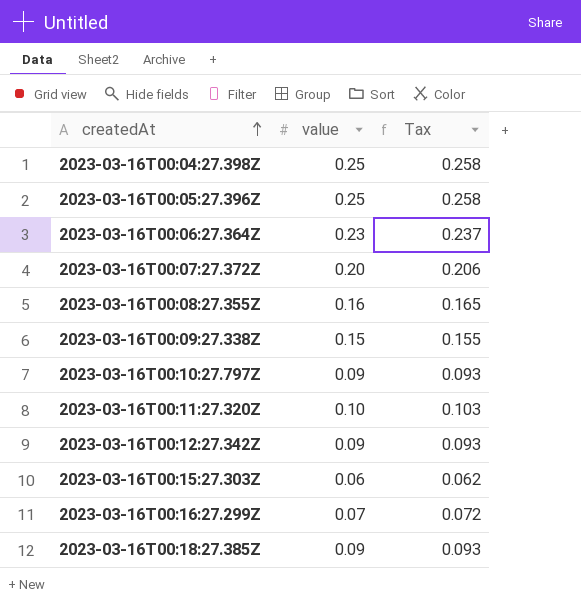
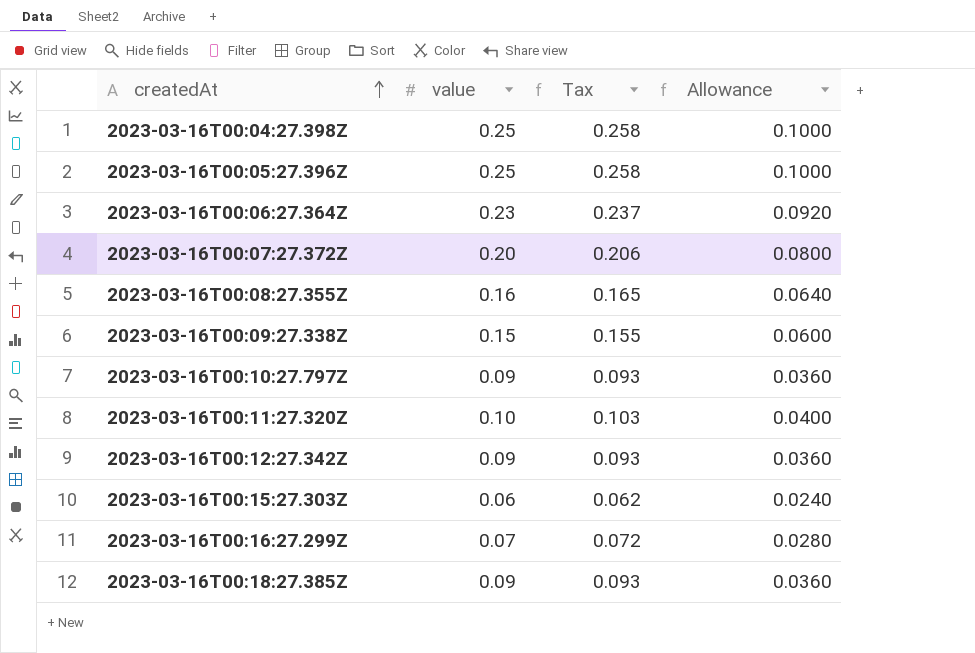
column Allowance | formula: none -> [value] * 0.4

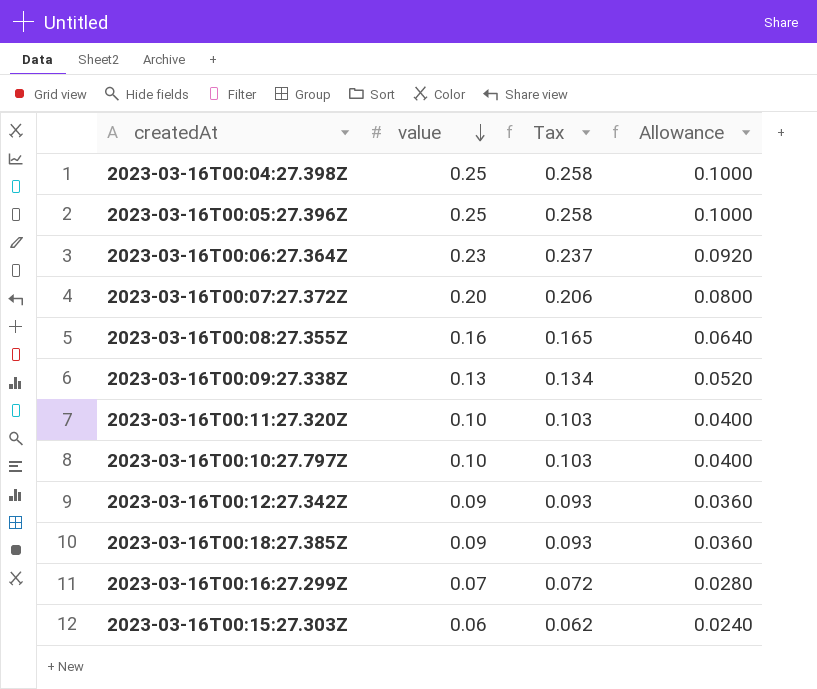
row order: createdAt ascending -> value descending
2023-03-16T00:09:27.338Z | value: 0.15 -> 0.13
2023-03-16T00:09:27.338Z | Tax: 0.155 -> 0.134
2023-03-16T00:09:27.338Z | Allowance: 0.0600 -> 0.0520
2023-03-16T00:10:27.797Z | value: 0.09 -> 0.10
2023-03-16T00:10:27.797Z | Tax: 0.093 -> 0.103
2023-03-16T00:10:27.797Z | Allowance: 0.0360 -> 0.0400

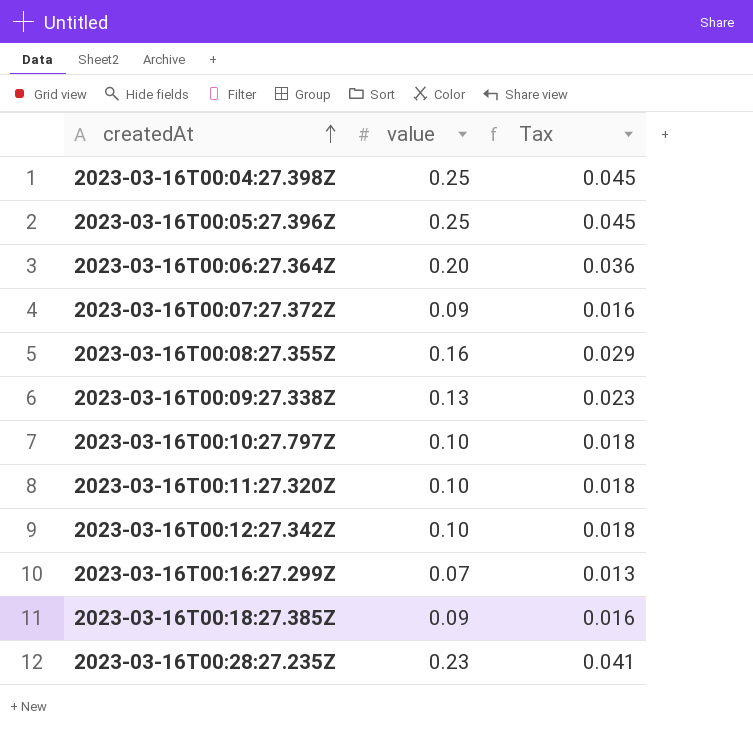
row order: value descending -> createdAt ascending
column Allowance | formula: [value] * 0.4 -> none
column Tax | formula: [value] * 1.03 -> [value] * 0.18
row 2023-03-16T00:15:27.303Z: 0.06 | 0.062 | 0.0240 -> none
2023-03-16T00:06:27.364Z | value: 0.23 -> 0.20
2023-03-16T00:07:27.372Z | value: 0.20 -> 0.09
2023-03-16T00:12:27.342Z | value: 0.09 -> 0.10
row 2023-03-16T00:28:27.235Z: none -> 0.23 | 0.041

